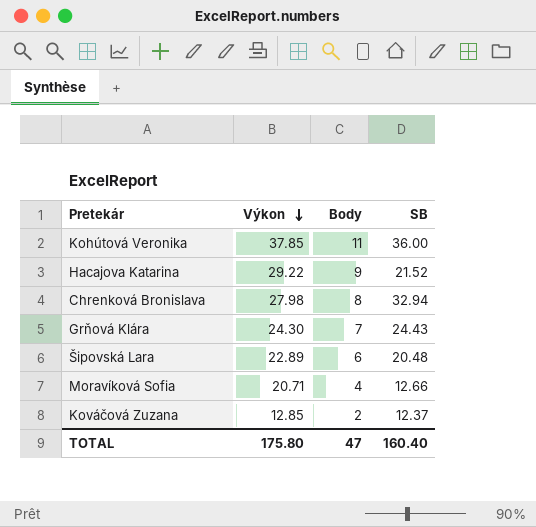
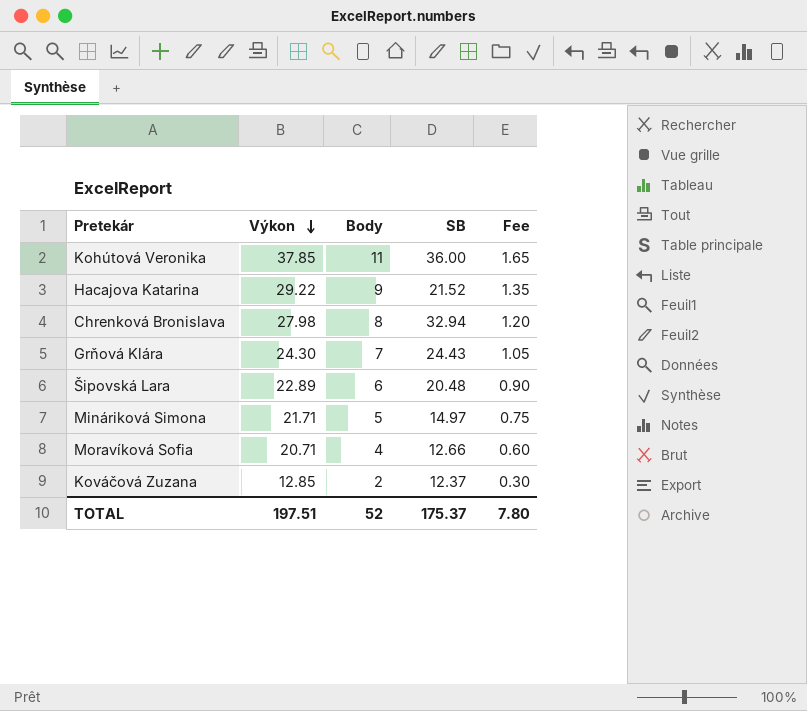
column Fee | formula: none -> [Body] * 0.15
row Mináriková Simona: none -> 21.71 | 5 | 14.97 | 0.75
TOTAL | Výkon: 175.80 -> 197.51
TOTAL | Body: 47 -> 52
TOTAL | SB: 160.40 -> 175.37

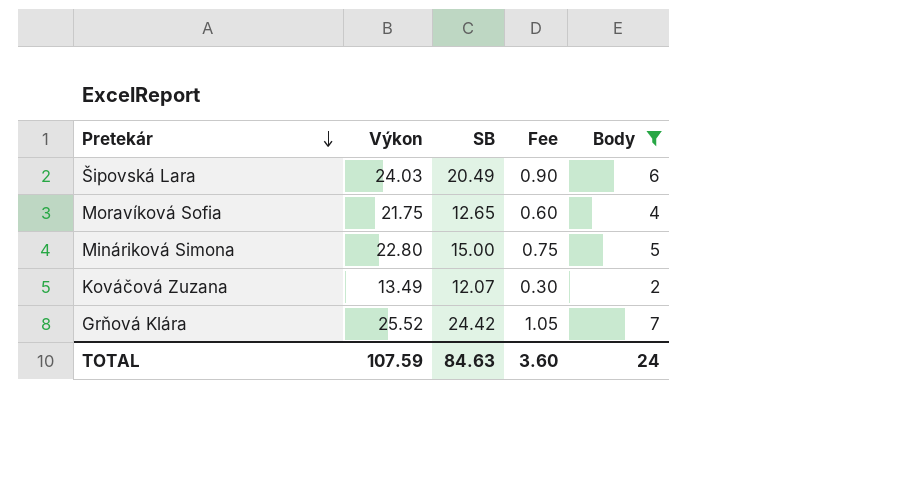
filter: none -> Body <= 7
row order: Výkon descending -> Pretekár descending
column Body | position: 3 -> 5
Šipovská Lara | Výkon: 22.89 -> 24.03
Šipovská Lara | SB: 20.48 -> 20.49
Moravíková Sofia | Výkon: 20.71 -> 21.75
Moravíková Sofia | SB: 12.66 -> 12.65
Mináriková Simona | Výkon: 21.71 -> 22.80
Mináriková Simona | SB: 14.97 -> 15.00
Kováčová Zuzana | Výkon: 12.85 -> 13.49
Kováčová Zuzana | SB: 12.37 -> 12.07
Grňová Klára | Výkon: 24.30 -> 25.52
Grňová Klára | SB: 24.43 -> 24.42
TOTAL | Výkon: 197.51 -> 107.59
TOTAL | SB: 175.37 -> 84.63
TOTAL | Fee: 7.80 -> 3.60
TOTAL | Body: 52 -> 24

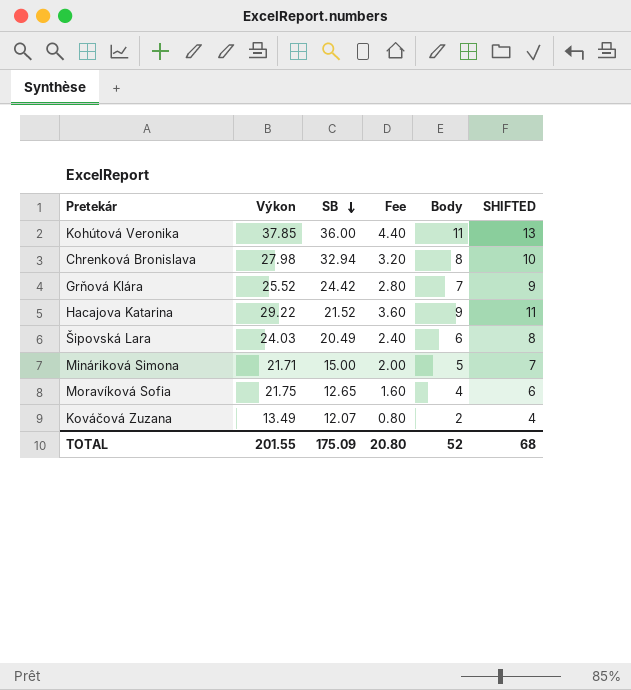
filter: Body <= 7 -> none
row order: Pretekár descending -> SB descending
column Fee | formula: [Body] * 0.15 -> [Body] * 0.4
column SHIFTED | formula: none -> [Body] + 2
Mináriková Simona | Výkon: 22.80 -> 21.71
TOTAL | Výkon: 107.59 -> 201.55
TOTAL | SB: 84.63 -> 175.09
TOTAL | Fee: 3.60 -> 20.80
TOTAL | Body: 24 -> 52

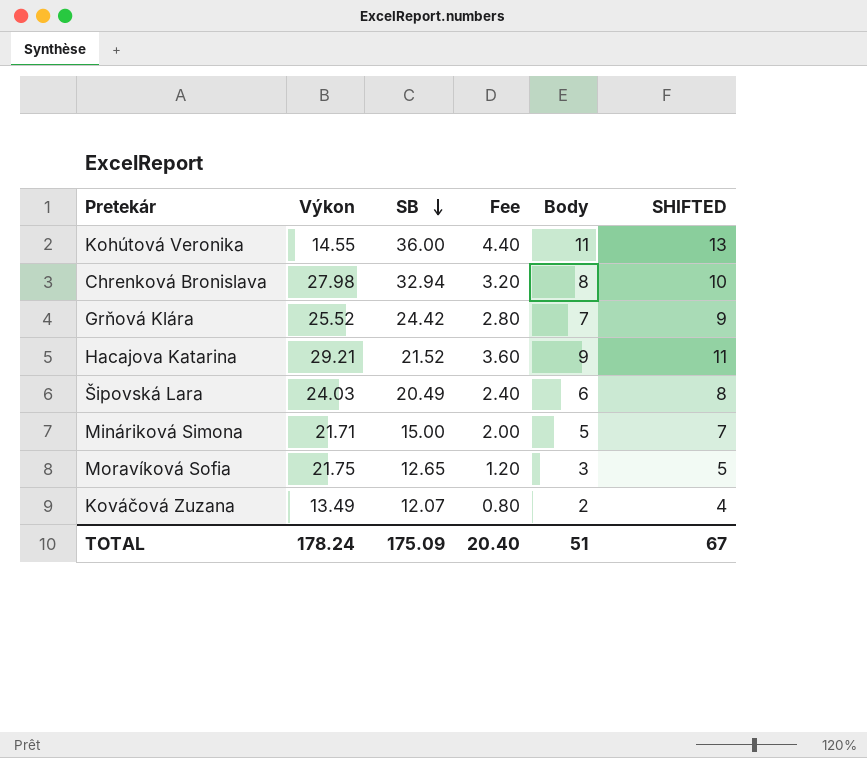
Kohútová Veronika | Výkon: 37.85 -> 14.55
Hacajova Katarina | Výkon: 29.22 -> 29.21
Moravíková Sofia | Fee: 1.60 -> 1.20
Moravíková Sofia | Body: 4 -> 3
Moravíková Sofia | SHIFTED: 6 -> 5
TOTAL | Výkon: 201.55 -> 178.24
TOTAL | Fee: 20.80 -> 20.40
TOTAL | Body: 52 -> 51
TOTAL | SHIFTED: 68 -> 67

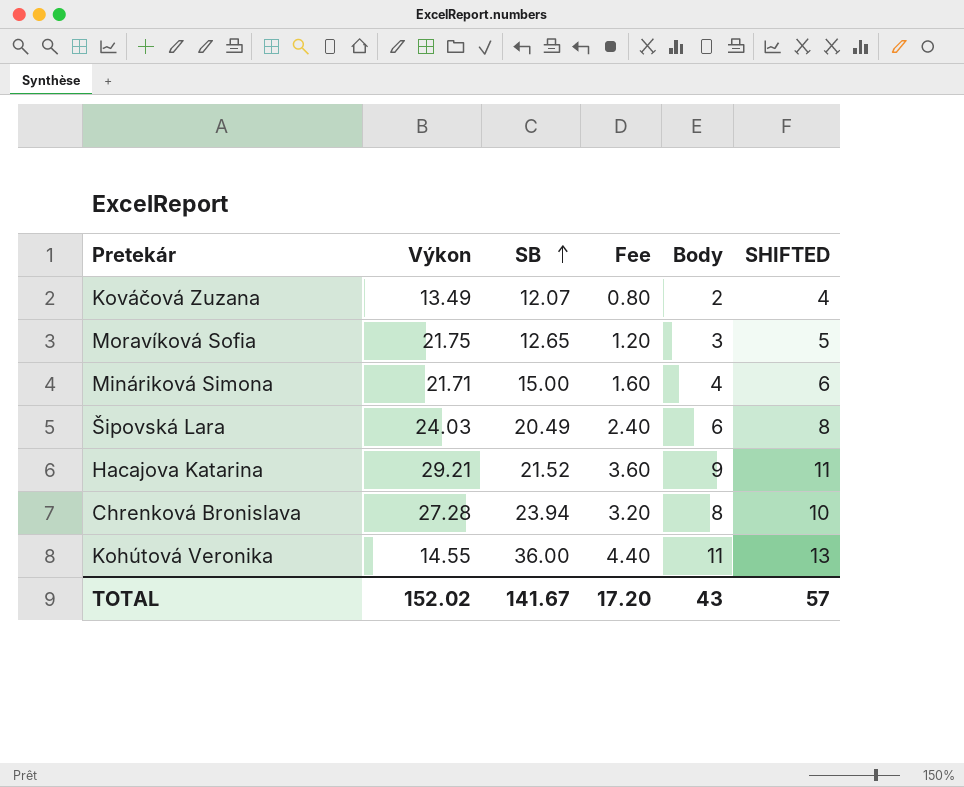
row order: SB descending -> SB ascending
row Grňová Klára: 25.52 | 24.42 | 2.80 | 7 | 9 -> none
Mináriková Simona | Fee: 2.00 -> 1.60
Mináriková Simona | Body: 5 -> 4
Mináriková Simona | SHIFTED: 7 -> 6
Chrenková Bronislava | Výkon: 27.98 -> 27.28
Chrenková Bronislava | SB: 32.94 -> 23.94
TOTAL | Výkon: 178.24 -> 152.02
TOTAL | SB: 175.09 -> 141.67
TOTAL | Fee: 20.40 -> 17.20
TOTAL | Body: 51 -> 43
TOTAL | SHIFTED: 67 -> 57

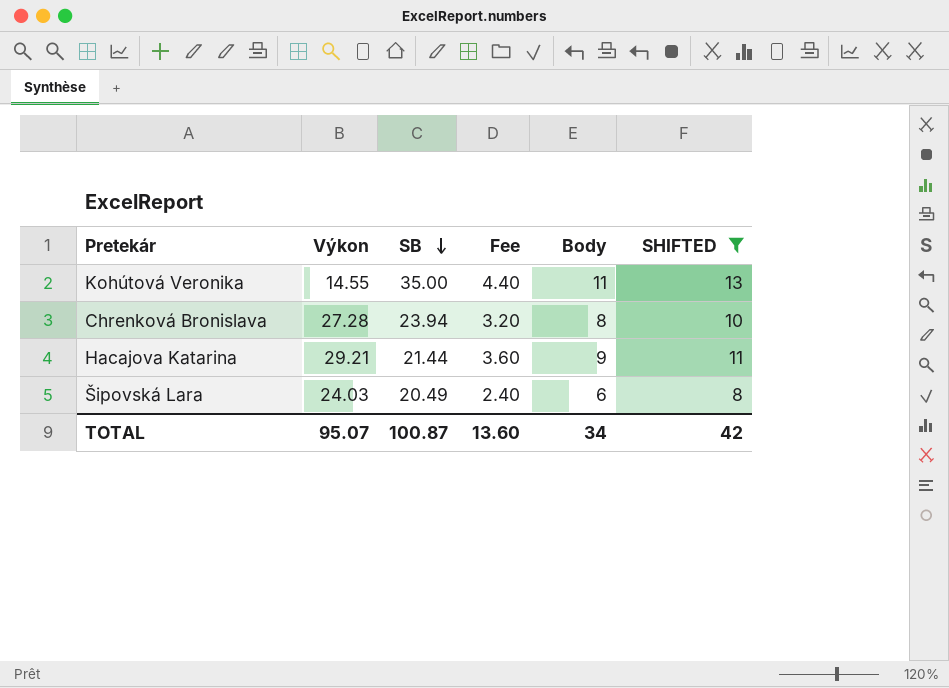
filter: none -> SHIFTED >= 8
row order: SB ascending -> SB descending
Kohútová Veronika | SB: 36.00 -> 35.00
Hacajova Katarina | SB: 21.52 -> 21.44
TOTAL | Výkon: 152.02 -> 95.07
TOTAL | SB: 141.67 -> 100.87
TOTAL | Fee: 17.20 -> 13.60
TOTAL | Body: 43 -> 34
TOTAL | SHIFTED: 57 -> 42

